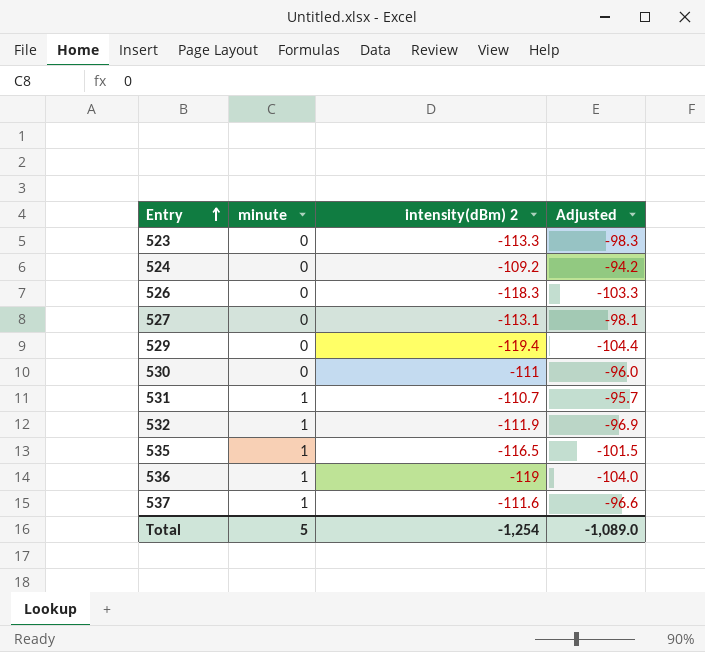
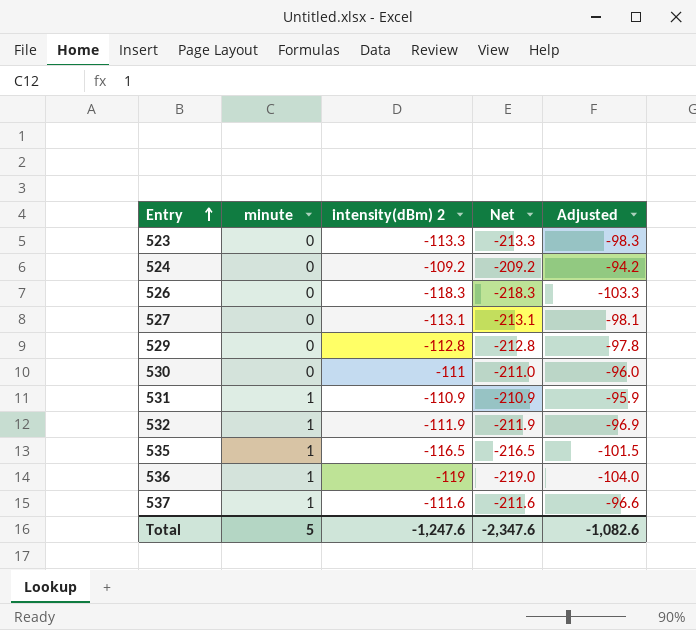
column Net | formula: none -> [intensity(dBm) 2] - 100
529 | intensity(dBm) 2: -119.4 -> -112.8
529 | Adjusted: -104.4 -> -97.8
531 | intensity(dBm) 2: -110.7 -> -110.9
531 | Adjusted: -95.7 -> -95.9
Total | intensity(dBm) 2: -1,254 -> -1,247.6
Total | Adjusted: -1,089.0 -> -1,082.6

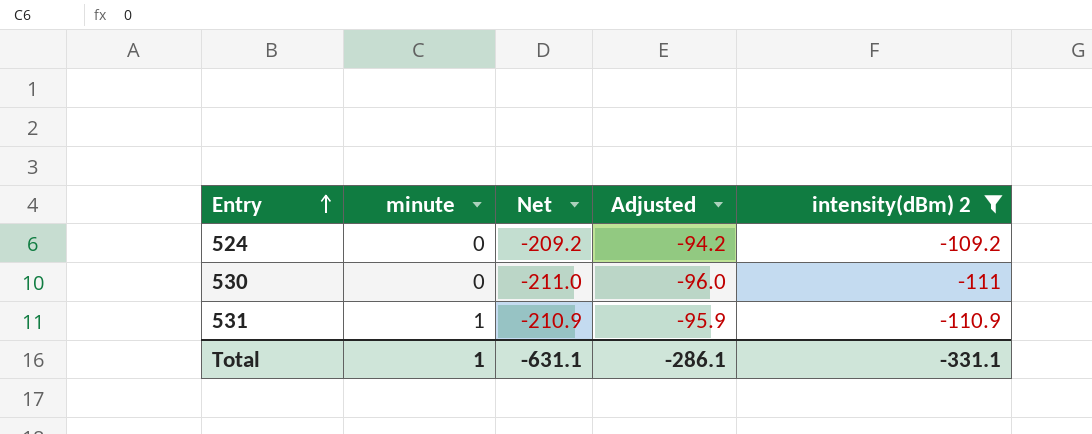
filter: none -> intensity(dBm) 2 >= -111
column intensity(dBm) 2 | position: 3 -> 5
Total | minute: 5 -> 1
Total | Net: -2,347.6 -> -631.1
Total | Adjusted: -1,082.6 -> -286.1
Total | intensity(dBm) 2: -1,247.6 -> -331.1

